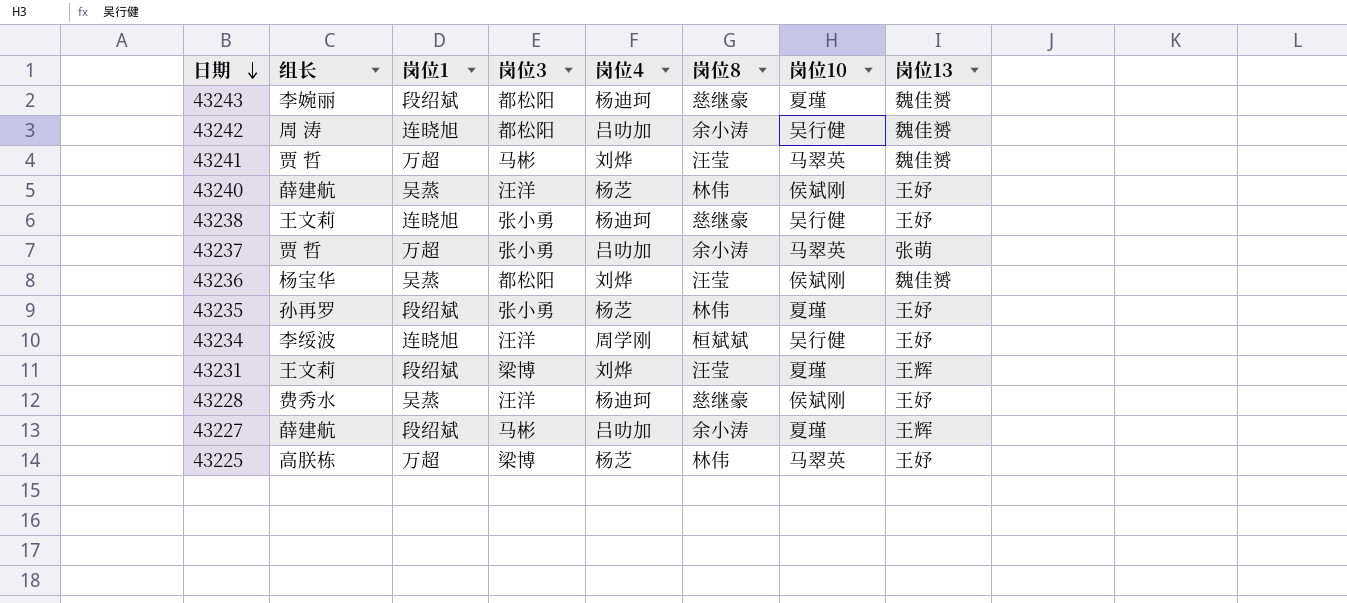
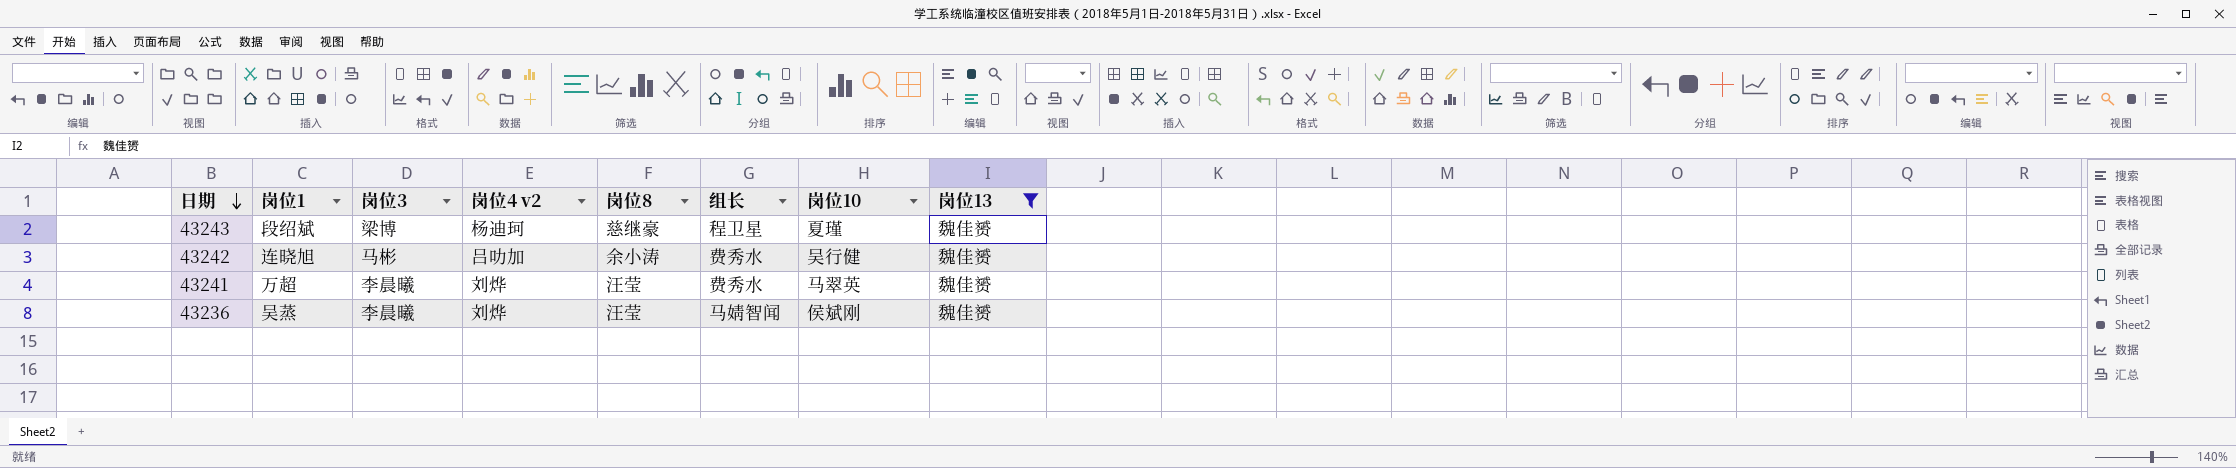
filter: none -> 岗位13 = 魏佳赟
column name: 岗位4 -> 岗位4 v2
column 组长 | position: 2 -> 6
43243 | 岗位3: 都松阳 -> 梁博
43243 | 组长: 李婉丽 -> 程卫星
43242 | 岗位3: 都松阳 -> 马彬
43242 | 组长: 周 涛 -> 费秀水
43241 | 岗位3: 马彬 -> 李晨曦
43241 | 组长: 贾 哲 -> 费秀水
43236 | 岗位3: 都松阳 -> 李晨曦
43236 | 组长: 杨宝华 -> 马婧智闻

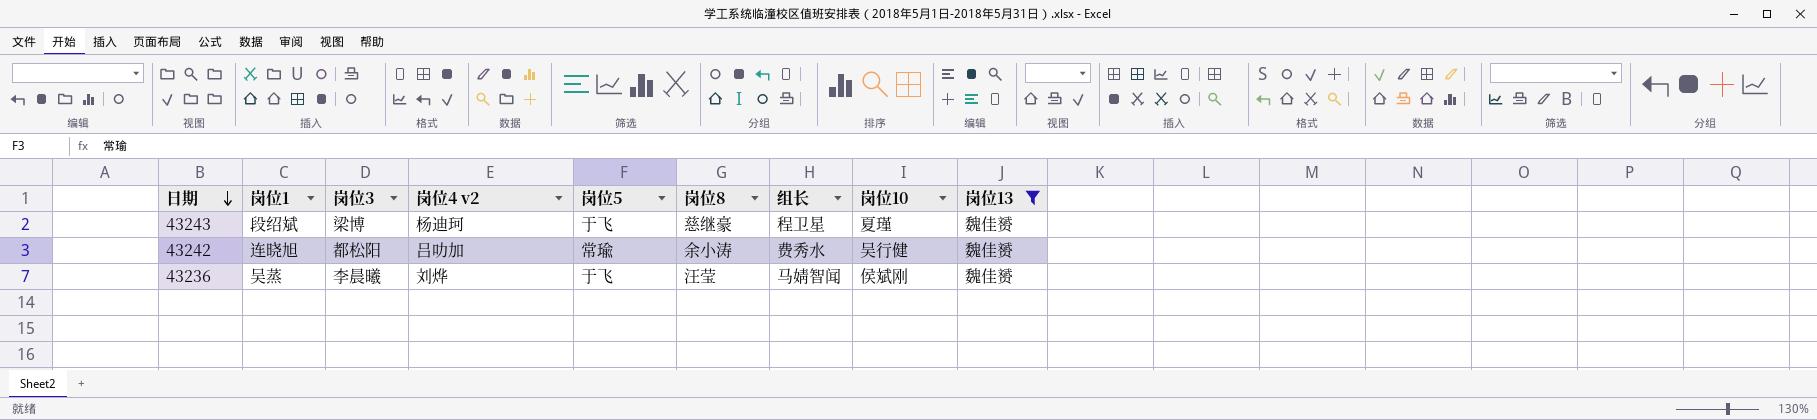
column 岗位5 | position: none -> 5
row 43241: 万超 | 李晨曦 | 刘烨 | 汪莹 | 费秀水 | 马翠英 | 魏佳赟 -> none
43242 | 岗位3: 马彬 -> 都松阳

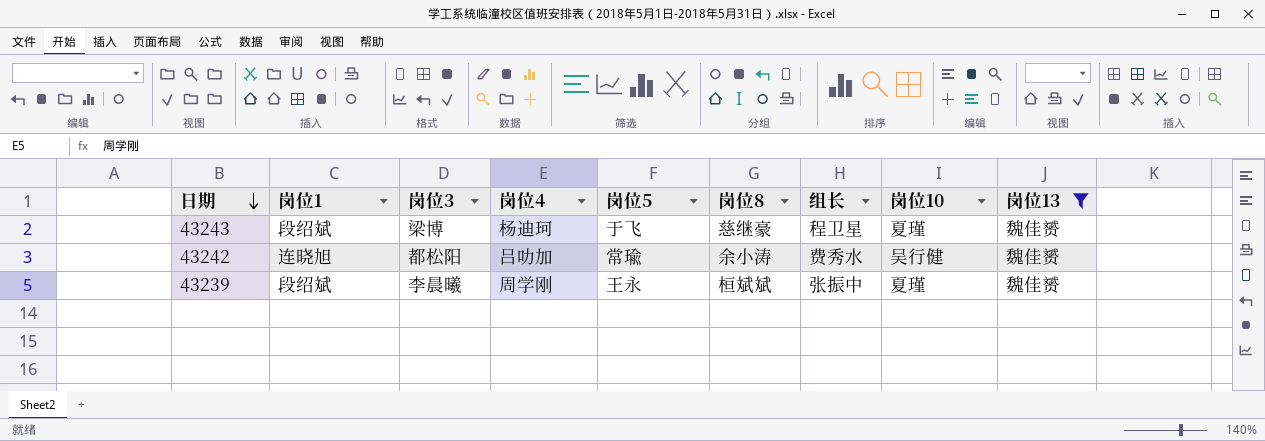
column name: 岗位4 v2 -> 岗位4
row 43236: 吴蒸 | 李晨曦 | 刘烨 | 于飞 | 汪莹 | 马婧智闻 | 侯斌刚 | 魏佳赟 -> none
row 43239: none -> 段绍斌 | 李晨曦 | 周学刚 | 王永 | 桓斌斌 | 张振中 | 夏瑾 | 魏佳赟

